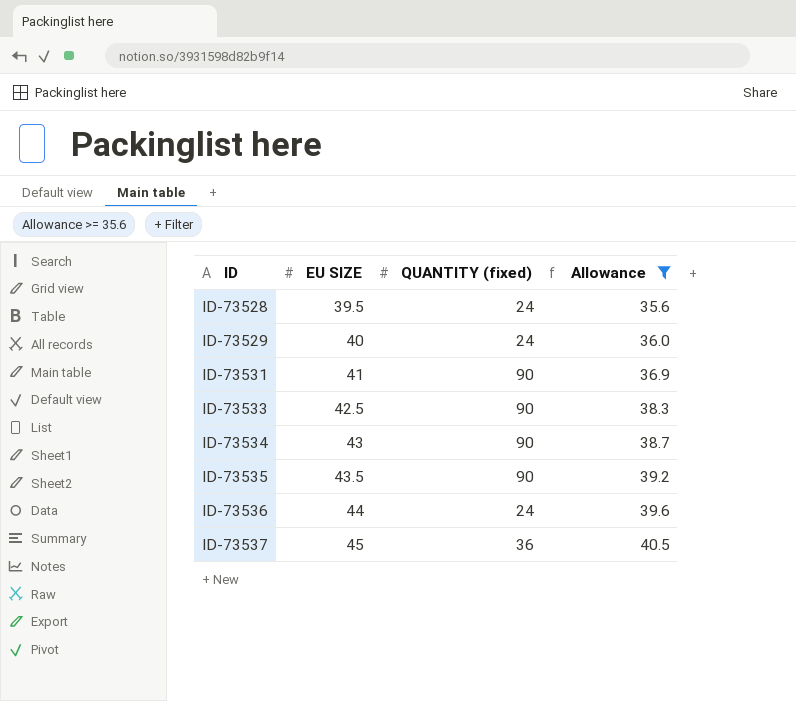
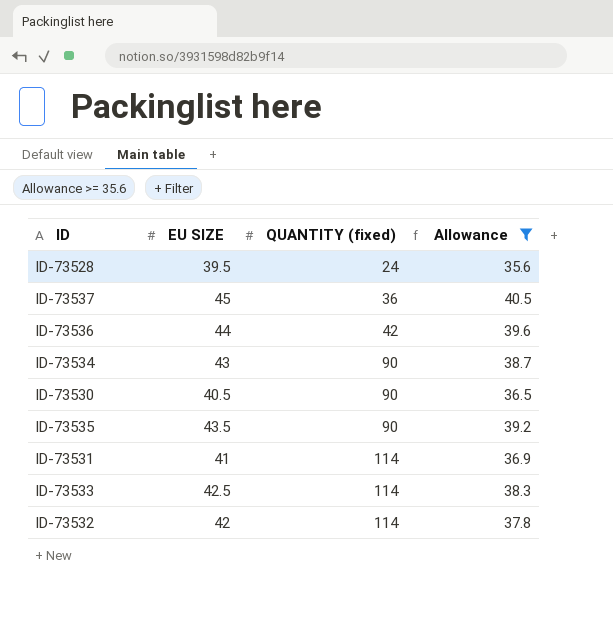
row order: ID ascending -> QUANTITY (fixed) ascending
row ID-73529: 40 | 24 | 36.0 -> none
ID-73536 | QUANTITY (fixed): 24 -> 42
row ID-73530: none -> 40.5 | 90 | 36.5
ID-73531 | QUANTITY (fixed): 90 -> 114
ID-73533 | QUANTITY (fixed): 90 -> 114
row ID-73532: none -> 42 | 114 | 37.8

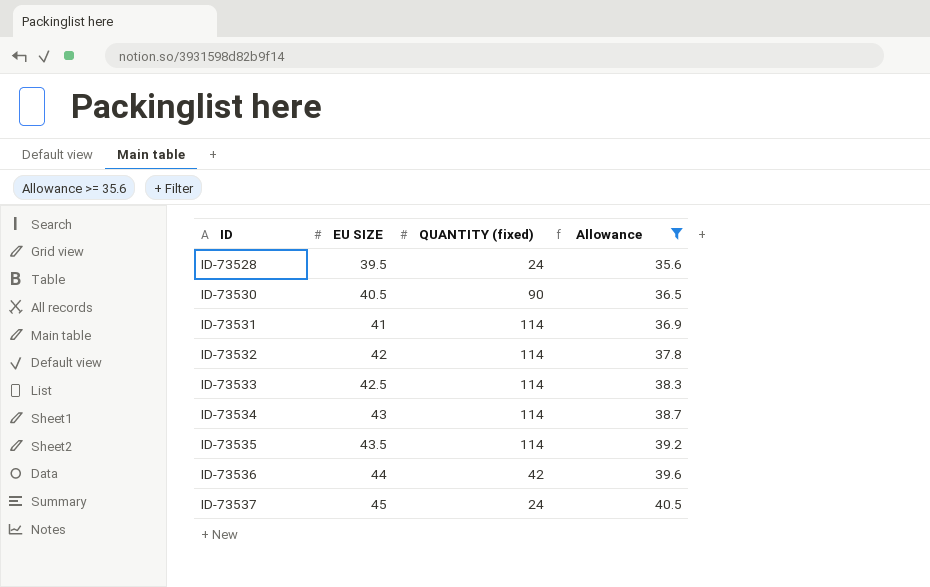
row order: QUANTITY (fixed) ascending -> ID ascending
ID-73534 | QUANTITY (fixed): 90 -> 114
ID-73535 | QUANTITY (fixed): 90 -> 114
ID-73537 | QUANTITY (fixed): 36 -> 24

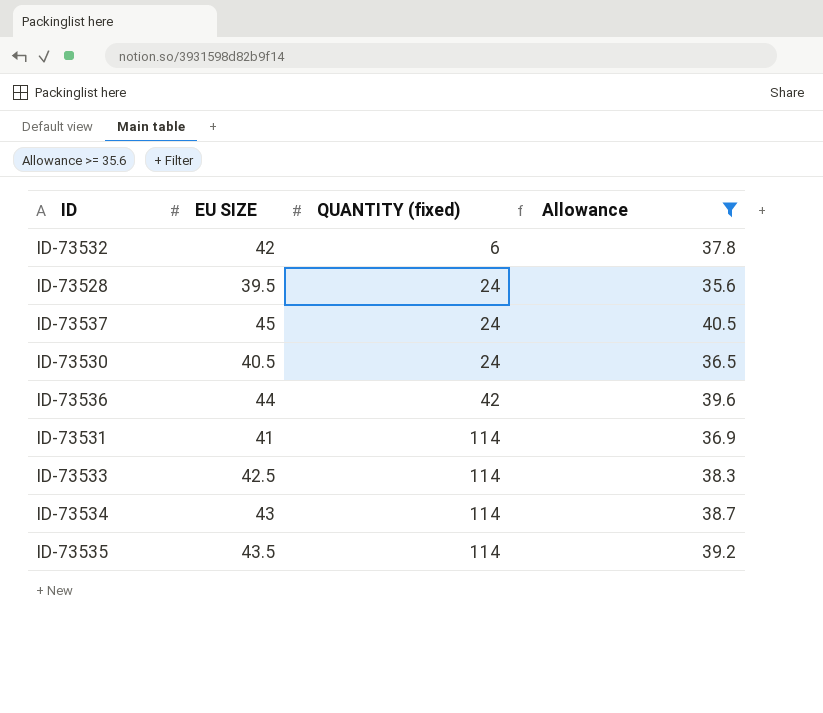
row order: ID ascending -> QUANTITY (fixed) ascending
ID-73532 | QUANTITY (fixed): 114 -> 6
ID-73530 | QUANTITY (fixed): 90 -> 24

